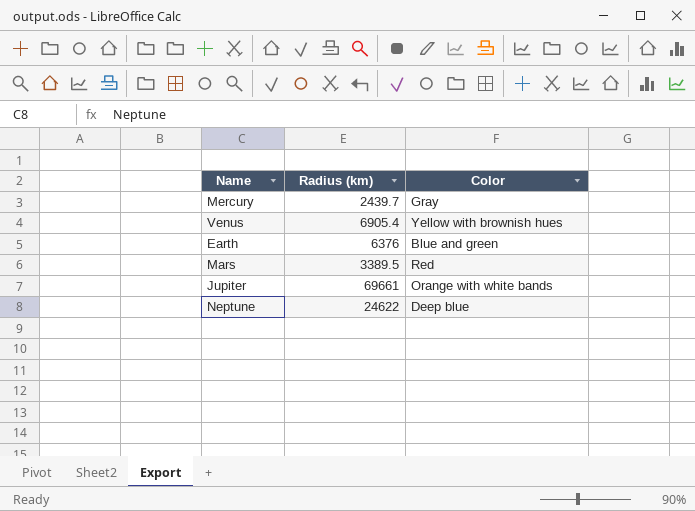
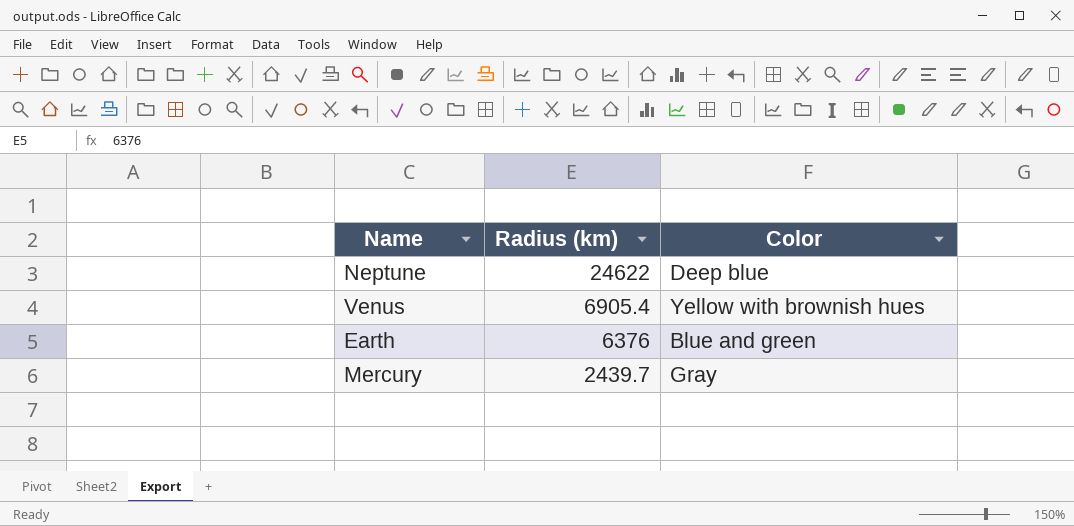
row order: none -> Radius (km) descending
row Mars: 3389.5 | Red -> none
row Jupiter: 69661 | Orange with white bands -> none

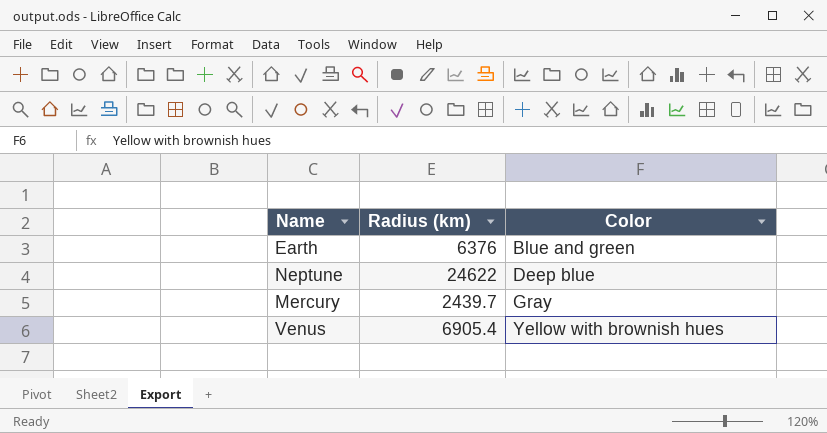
row order: Radius (km) descending -> Color ascending

